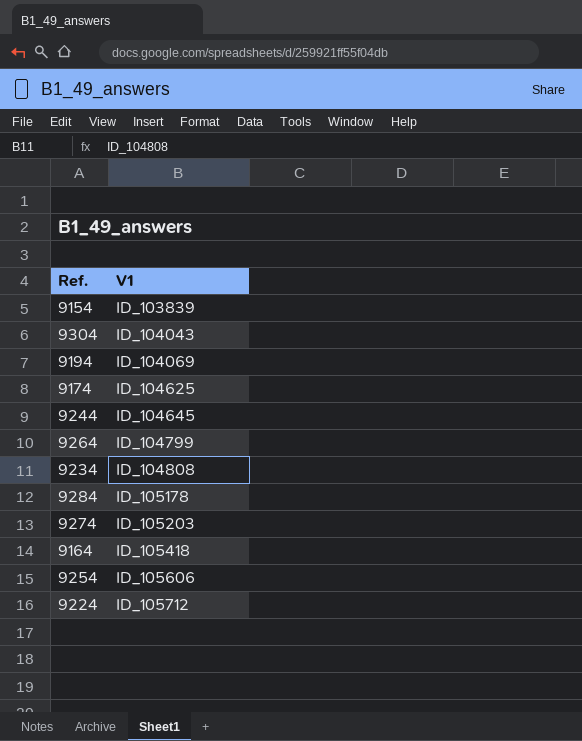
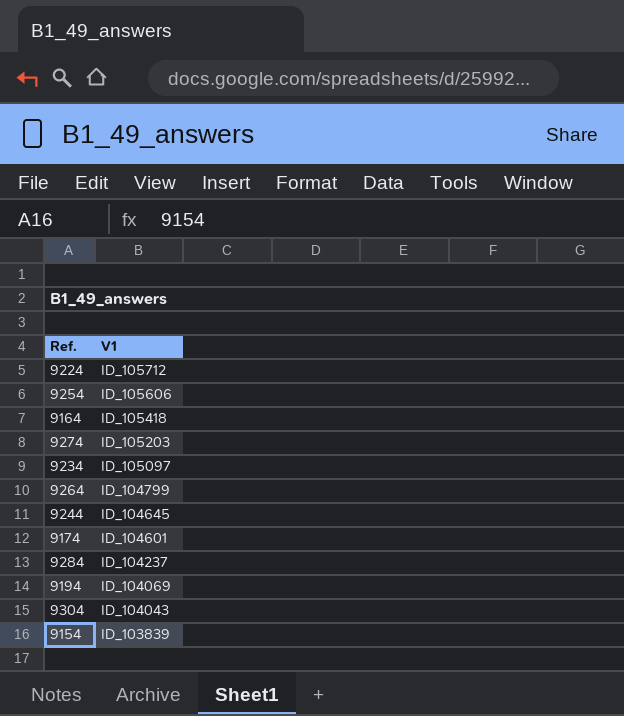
row order: V1 ascending -> V1 descending
9234 | V1: ID_104808 -> ID_105097
9174 | V1: ID_104625 -> ID_104601
9284 | V1: ID_105178 -> ID_104237

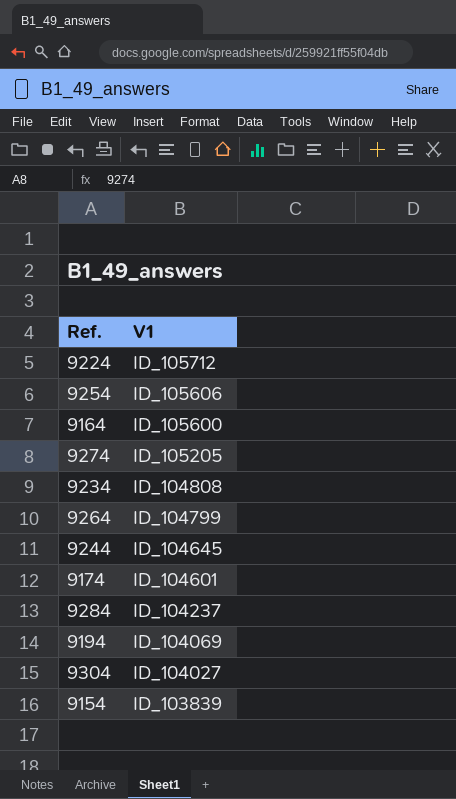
9164 | V1: ID_105418 -> ID_105600
9274 | V1: ID_105203 -> ID_105205
9234 | V1: ID_105097 -> ID_104808
9304 | V1: ID_104043 -> ID_104027

